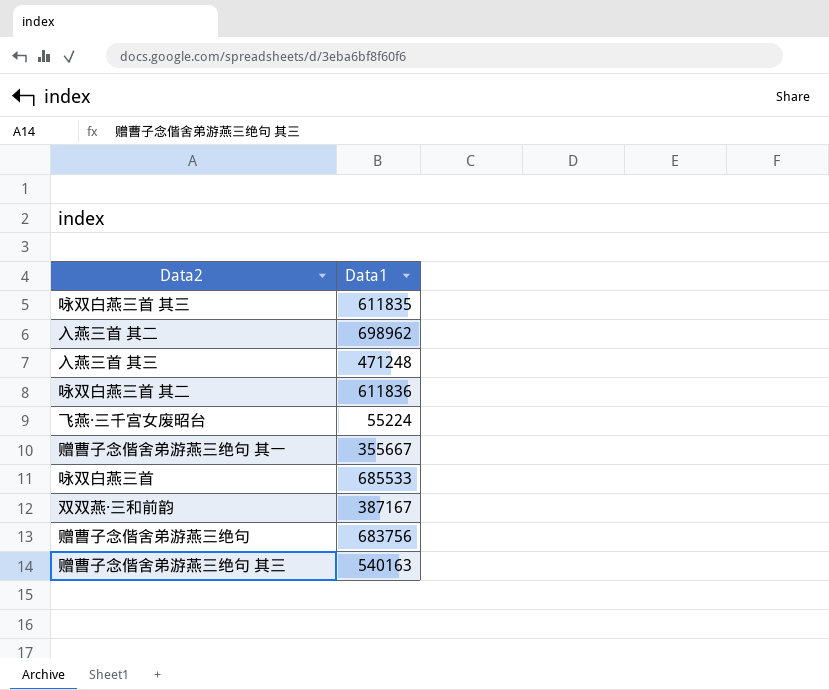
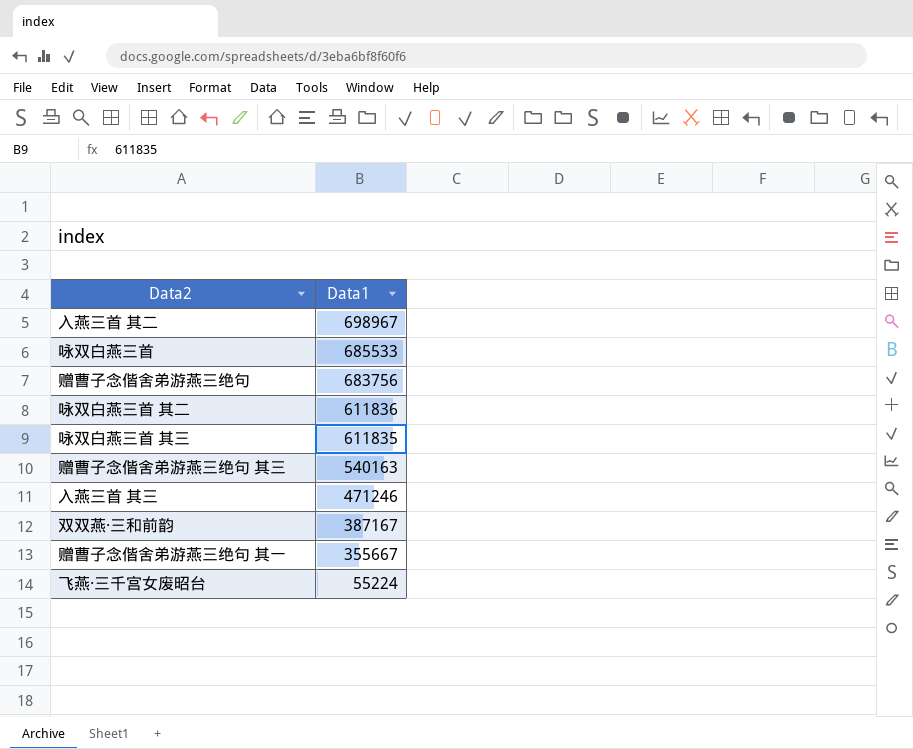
row order: none -> Data1 descending
入燕三首 其二 | Data1: 698962 -> 698967
入燕三首 其三 | Data1: 471248 -> 471246

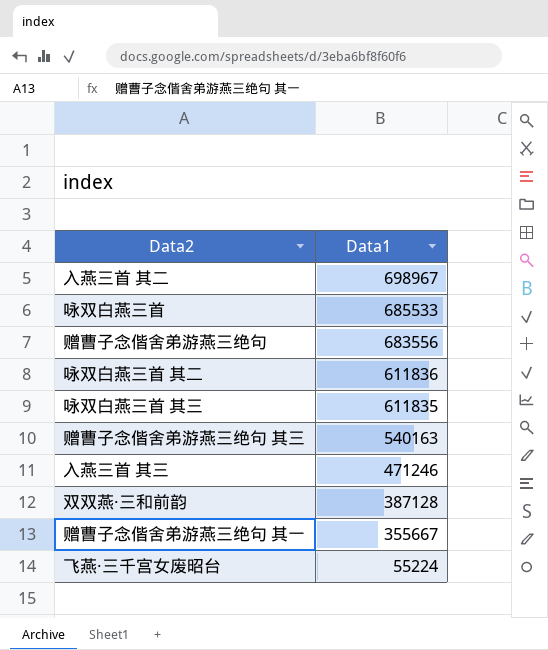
赠曹子念偕舍弟游燕三绝句 | Data1: 683756 -> 683556
双双燕·三和前韵 | Data1: 387167 -> 387128

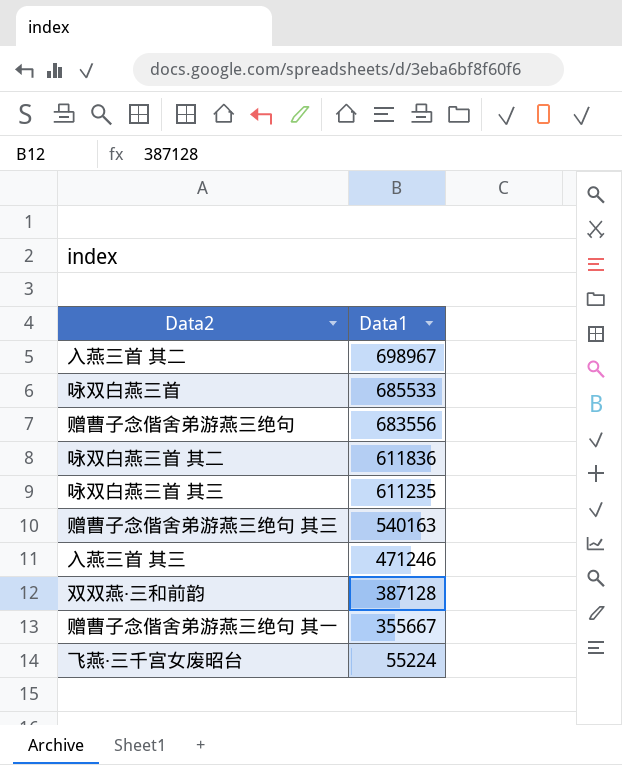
咏双白燕三首 其三 | Data1: 611835 -> 611235

